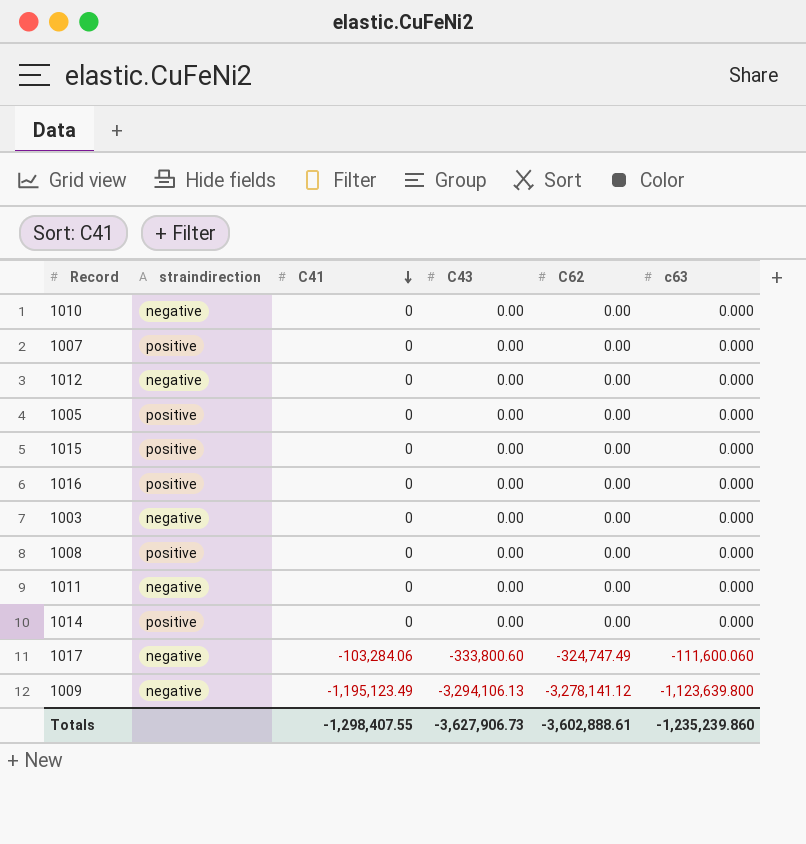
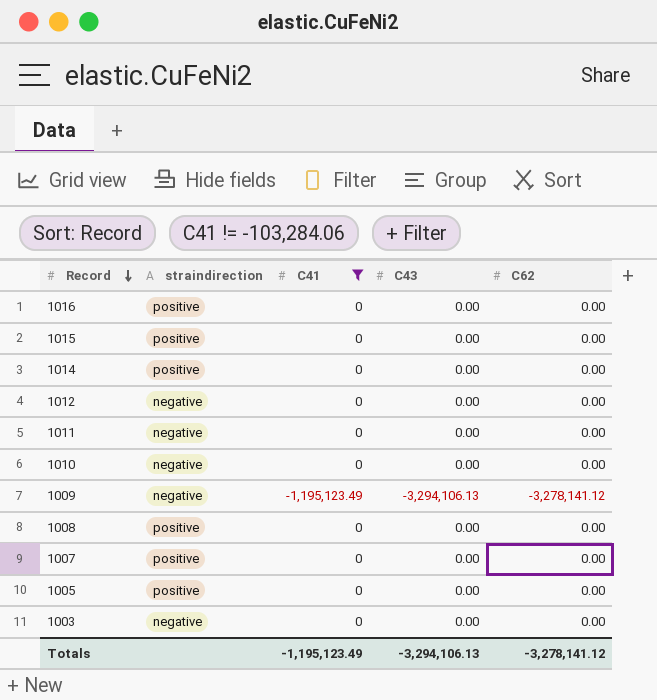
filter: none -> C41 != -103,284.06
row order: C41 descending -> Record descending
column c63 | position: 6 -> none
Totals | C41: -1,298,407.55 -> -1,195,123.49
Totals | C43: -3,627,906.73 -> -3,294,106.13
Totals | C62: -3,602,888.61 -> -3,278,141.12

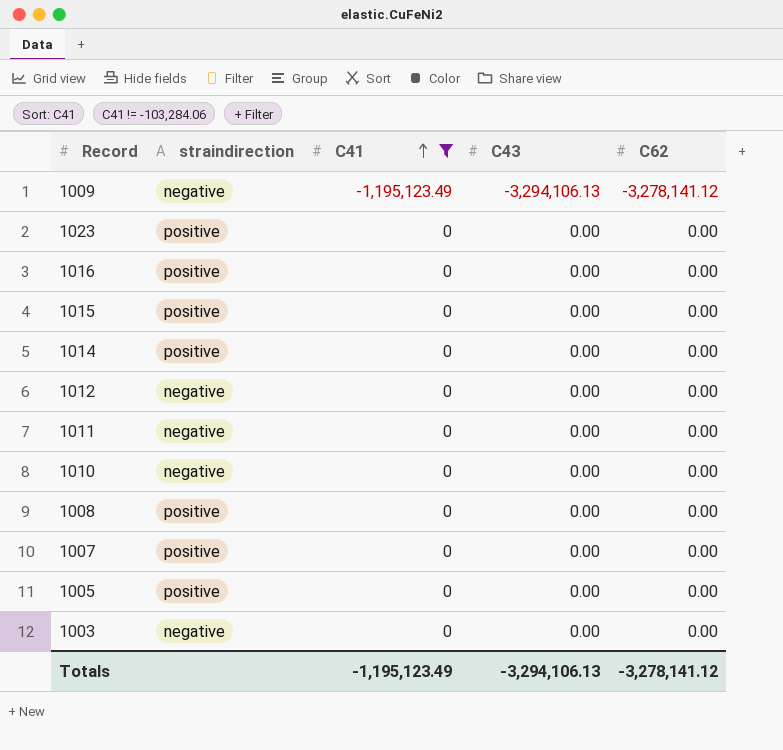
row order: Record descending -> C41 ascending
row 1023: none -> positive | 0 | 0.00 | 0.00

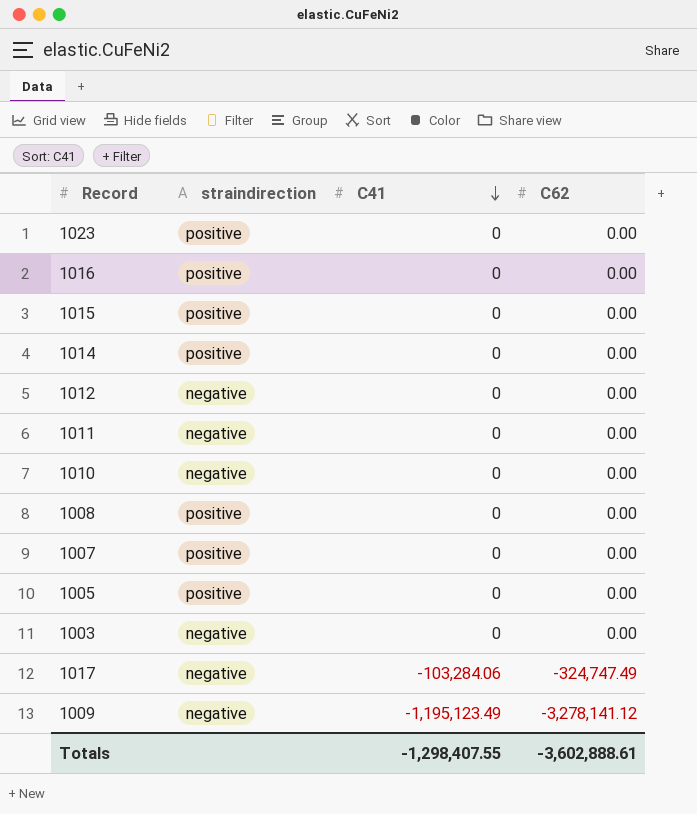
filter: C41 != -103,284.06 -> none
row order: C41 ascending -> C41 descending
column C43 | position: 4 -> none
Totals | C41: -1,195,123.49 -> -1,298,407.55
Totals | C62: -3,278,141.12 -> -3,602,888.61

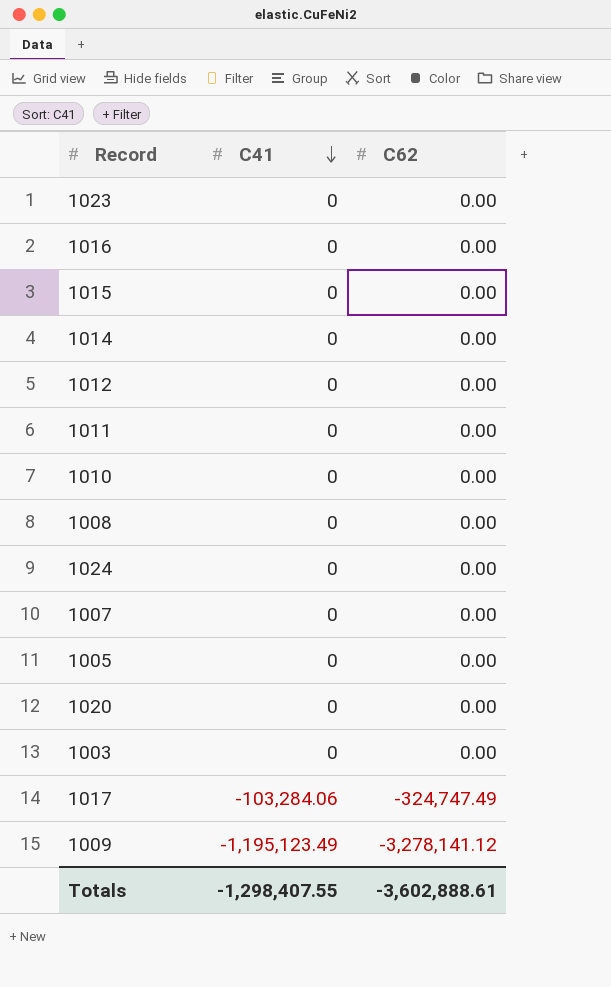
column straindirection | position: 2 -> none
row 1024: none -> 0 | 0.00
row 1020: none -> 0 | 0.00

